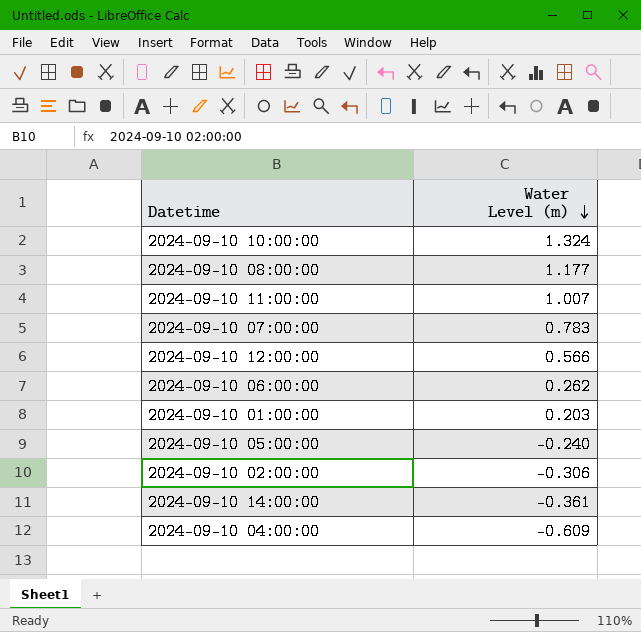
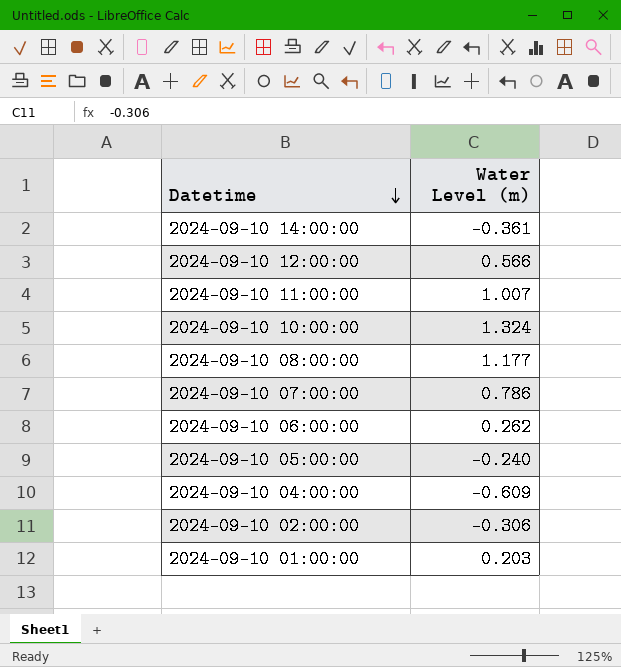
row order: Water Level (m) descending -> Datetime descending
2024-09-10 07:00:00 | Water Level (m): 0.783 -> 0.786

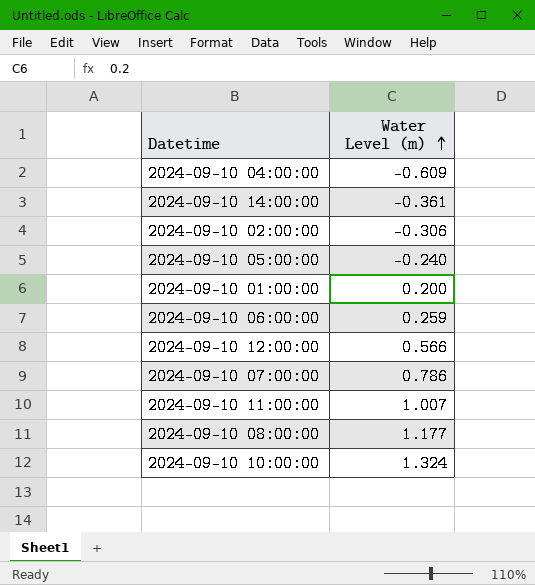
row order: Datetime descending -> Water Level (m) ascending
2024-09-10 01:00:00 | Water Level (m): 0.203 -> 0.200
2024-09-10 06:00:00 | Water Level (m): 0.262 -> 0.259

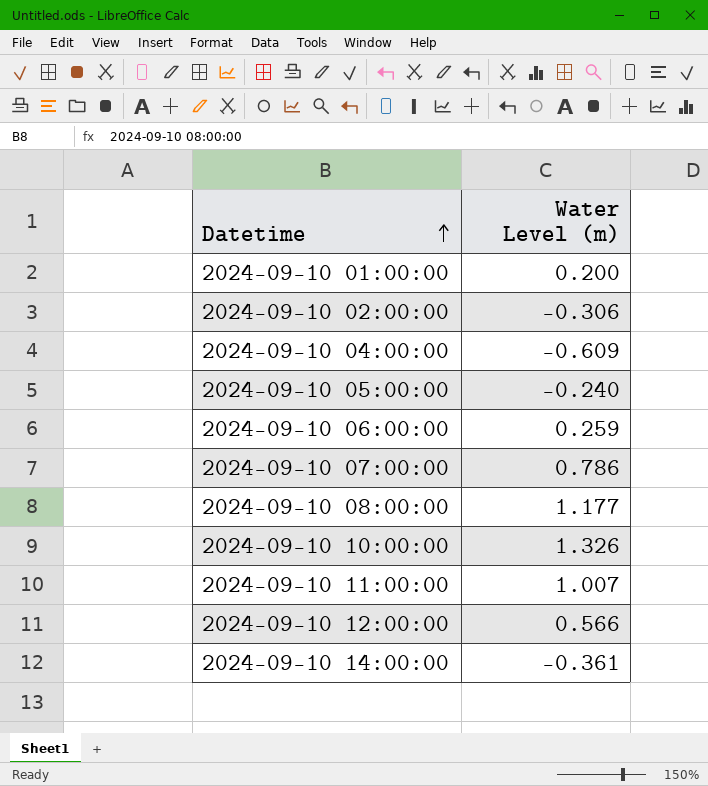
row order: Water Level (m) ascending -> Datetime ascending
2024-09-10 10:00:00 | Water Level (m): 1.324 -> 1.326

